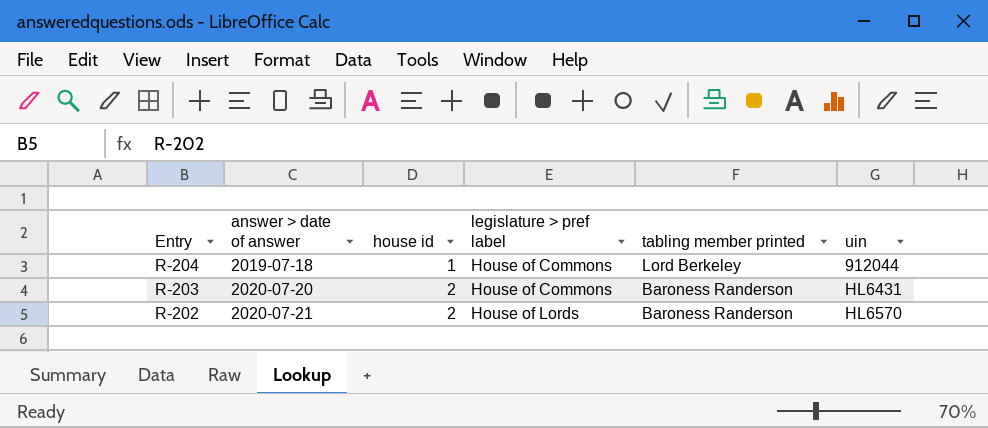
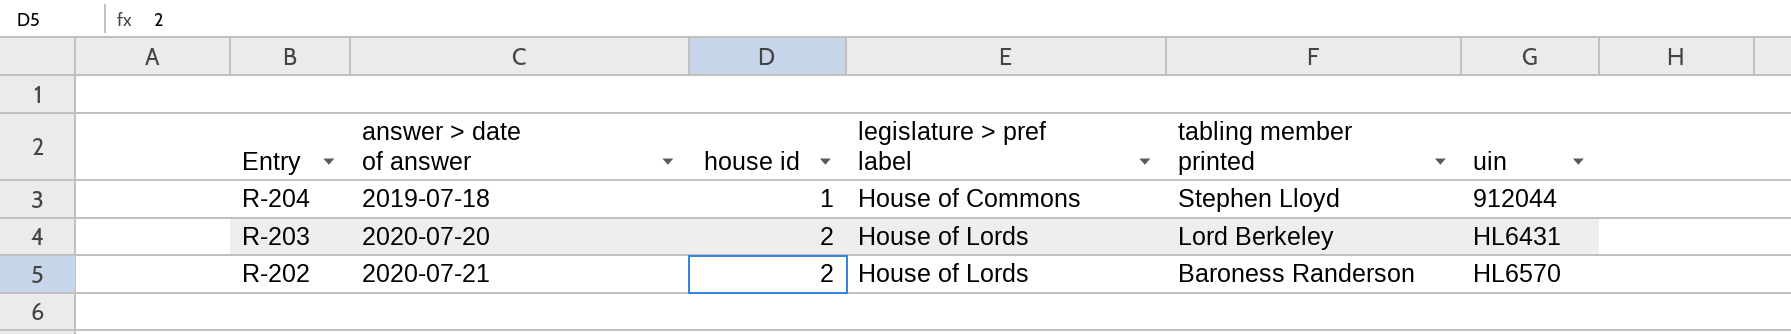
R-204 | tabling member printed: Lord Berkeley -> Stephen Lloyd
R-203 | legislature > pref label: House of Commons -> House of Lords
R-203 | tabling member printed: Baroness Randerson -> Lord Berkeley

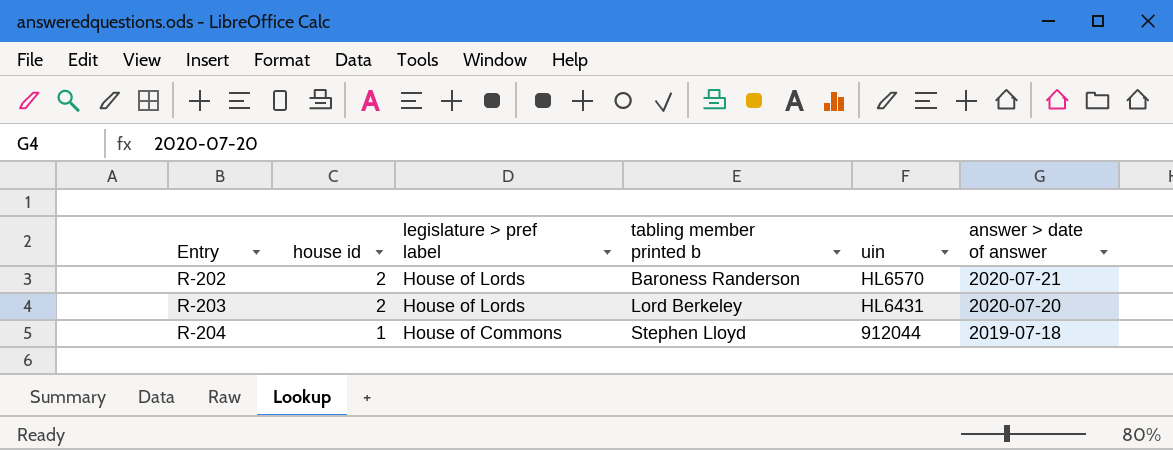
row order: Entry descending -> Entry ascending
column name: tabling member printed -> tabling member printed b
column answer > date of answer | position: 2 -> 6

